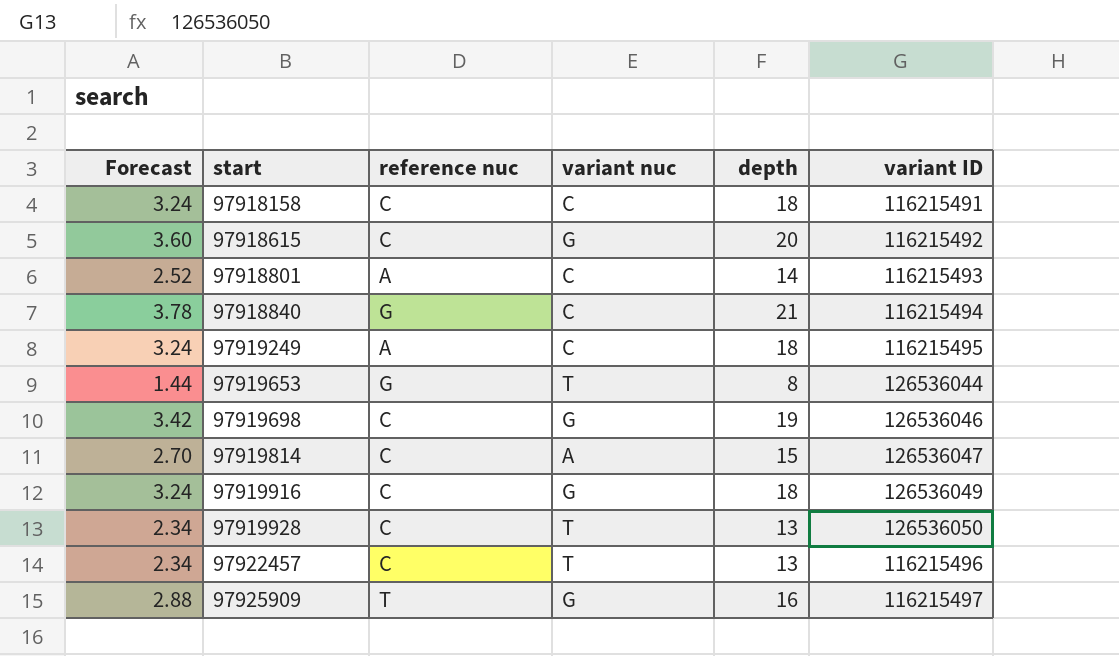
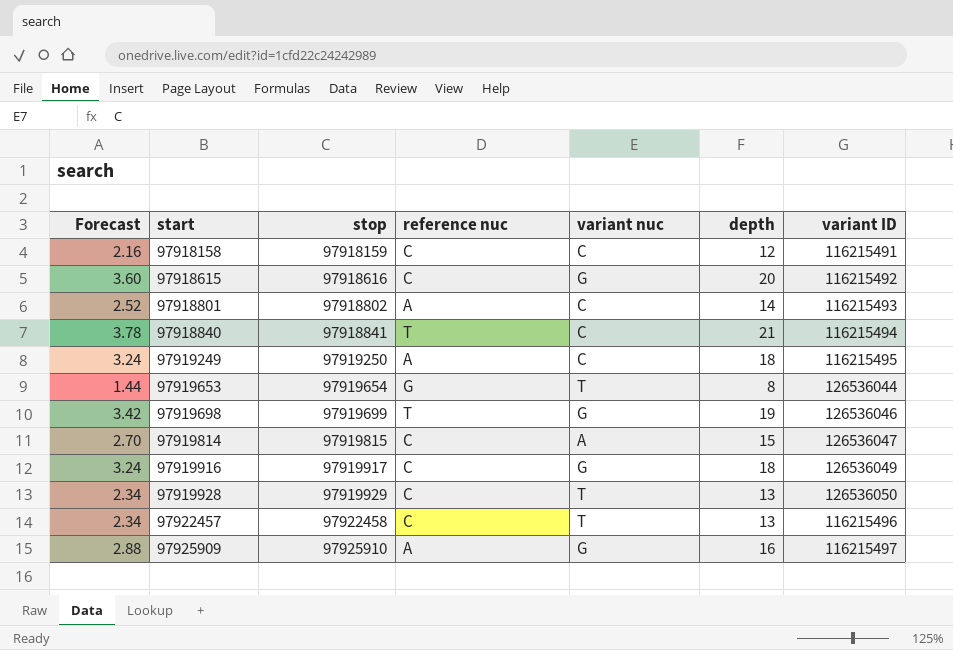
column stop | position: none -> 3
97918158 | Forecast: 3.24 -> 2.16
97918158 | depth: 18 -> 12
97918840 | reference nuc: G -> T
97919698 | reference nuc: C -> T
97925909 | reference nuc: T -> A

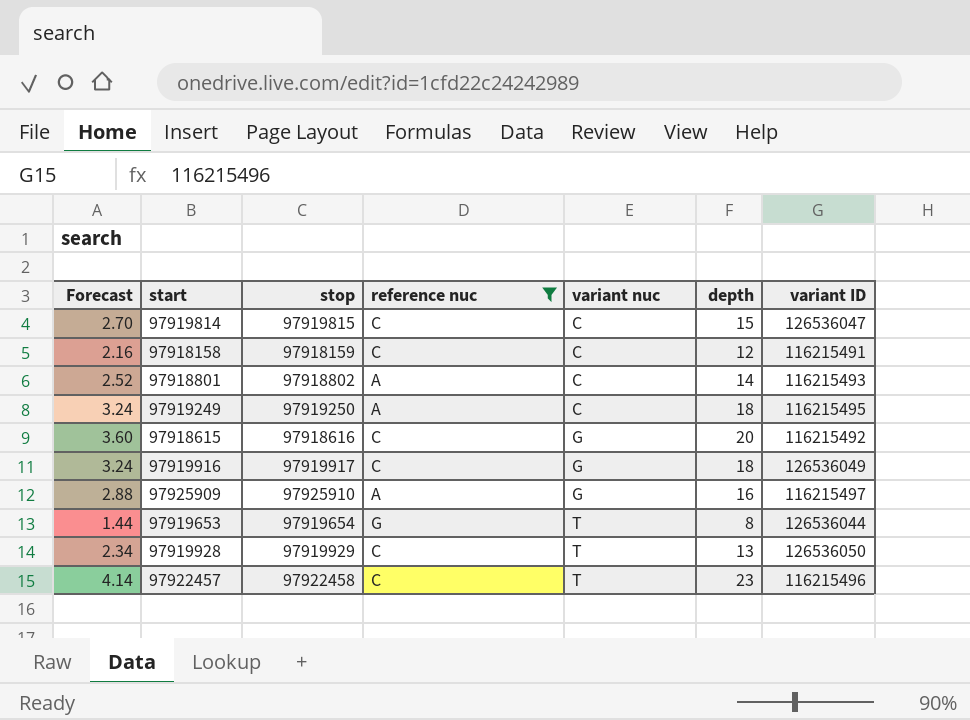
filter: none -> reference nuc != T
row order: start ascending -> variant nuc ascending
97919814 | variant nuc: A -> C
97922457 | Forecast: 2.34 -> 4.14
97922457 | depth: 13 -> 23

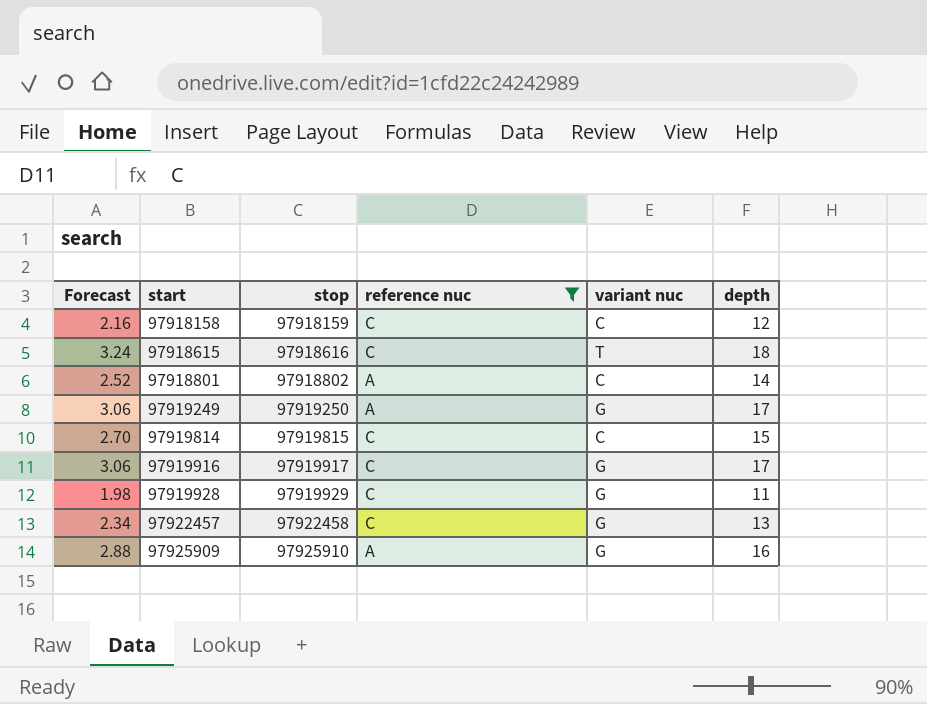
row order: variant nuc ascending -> start ascending
column variant ID | position: 7 -> none
row 97919653: 1.44 | 97919654 | G | T | 8 | 126536044 -> none
97918615 | Forecast: 3.60 -> 3.24
97918615 | variant nuc: G -> T
97918615 | depth: 20 -> 18
97919249 | Forecast: 3.24 -> 3.06
97919249 | variant nuc: C -> G
97919249 | depth: 18 -> 17
97919916 | Forecast: 3.24 -> 3.06
97919916 | depth: 18 -> 17
97919928 | Forecast: 2.34 -> 1.98
97919928 | variant nuc: T -> G
97919928 | depth: 13 -> 11
97922457 | Forecast: 4.14 -> 2.34
97922457 | variant nuc: T -> G
97922457 | depth: 23 -> 13

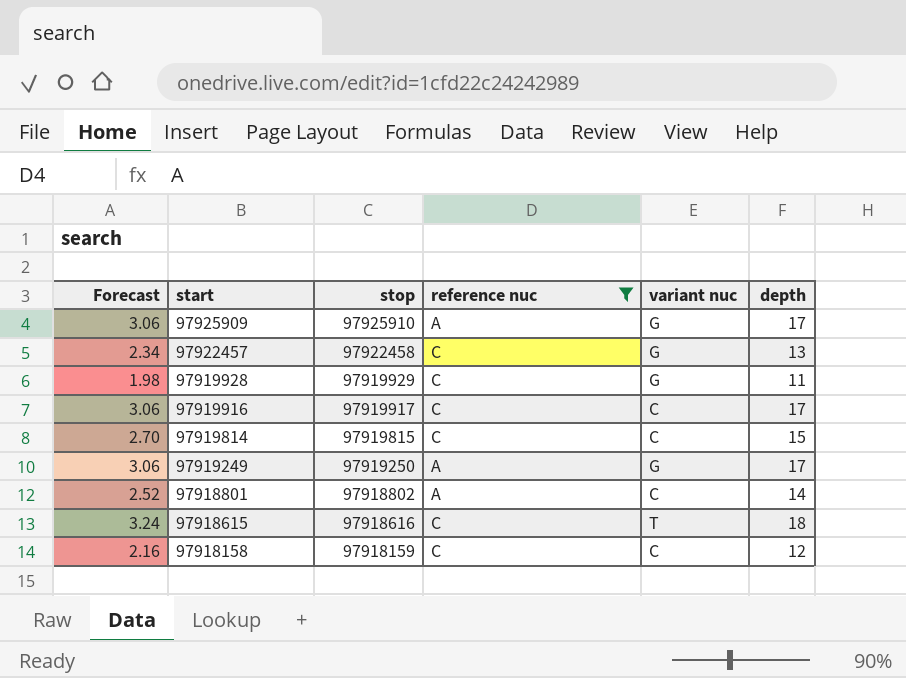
row order: start ascending -> start descending
97925909 | Forecast: 2.88 -> 3.06
97925909 | depth: 16 -> 17
97919916 | variant nuc: G -> C

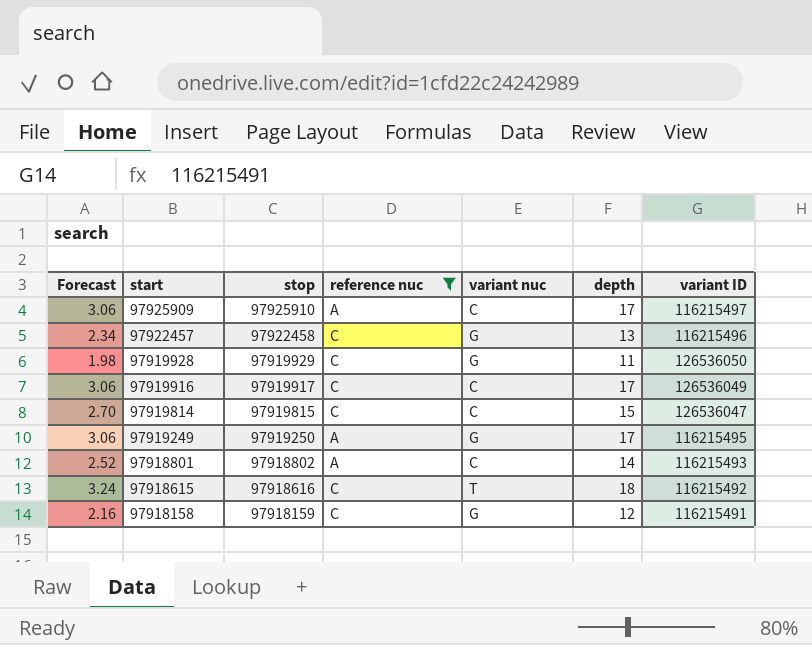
column variant ID | position: none -> 7
97925909 | variant nuc: G -> C
97918158 | variant nuc: C -> G

